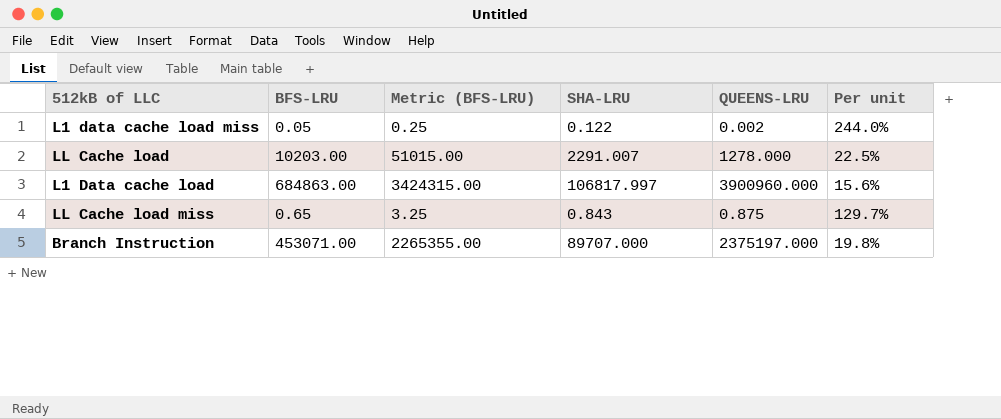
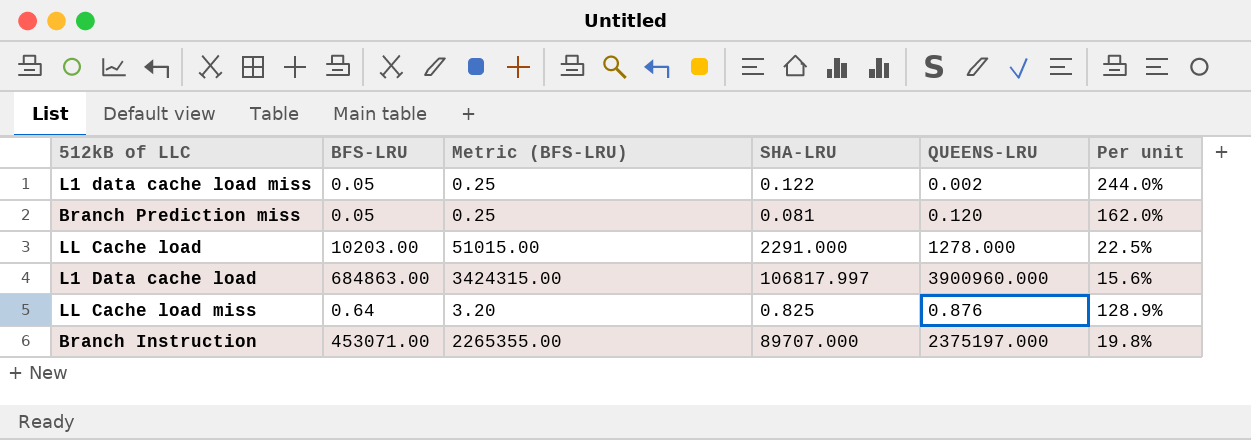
row Branch Prediction miss: none -> 0.05 | 0.25 | 0.081 | 0.120 | 162.0%
LL Cache load | SHA-LRU: 2291.007 -> 2291.000
LL Cache load miss | BFS-LRU: 0.65 -> 0.64
LL Cache load miss | Metric (BFS-LRU): 3.25 -> 3.20
LL Cache load miss | SHA-LRU: 0.843 -> 0.825
LL Cache load miss | QUEENS-LRU: 0.875 -> 0.876
LL Cache load miss | Per unit: 129.7% -> 128.9%

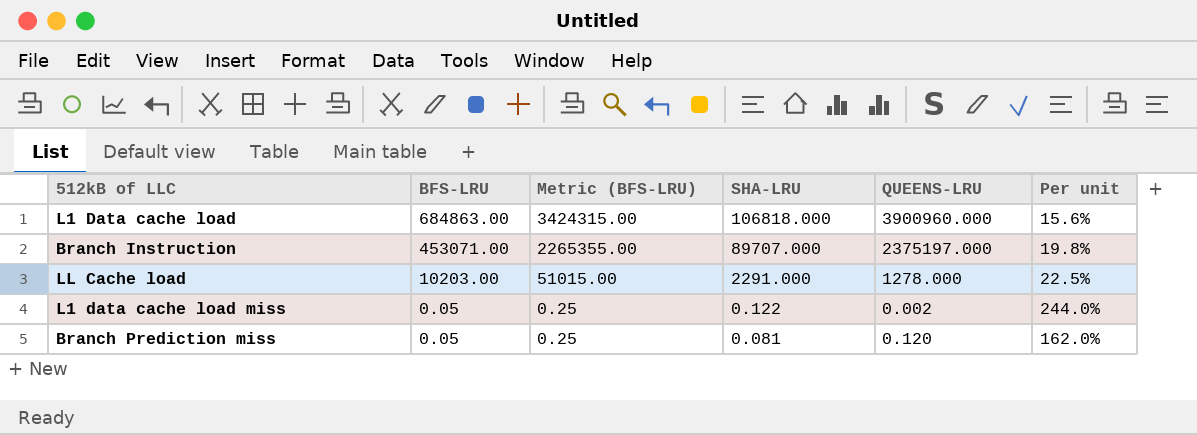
row order: none -> BFS-LRU descending
row LL Cache load miss: 0.64 | 3.20 | 0.825 | 0.876 | 128.9% -> none
L1 Data cache load | SHA-LRU: 106817.997 -> 106818.000

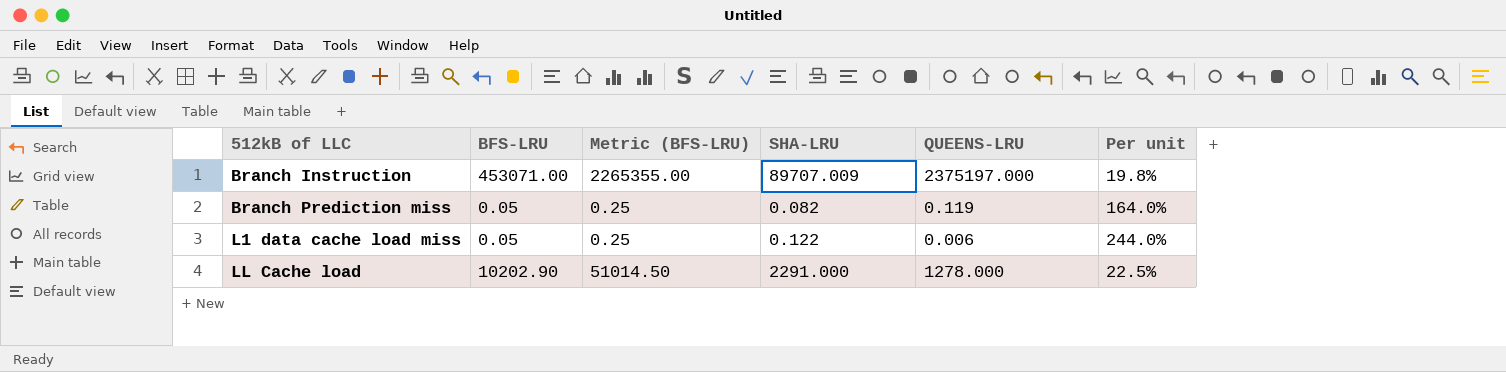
row order: BFS-LRU descending -> 512kB of LLC ascending
row L1 Data cache load: 684863.00 | 3424315.00 | 106818.000 | 3900960.000 | 15.6% -> none
Branch Instruction | SHA-LRU: 89707.000 -> 89707.009
Branch Prediction miss | SHA-LRU: 0.081 -> 0.082
Branch Prediction miss | QUEENS-LRU: 0.120 -> 0.119
Branch Prediction miss | Per unit: 162.0% -> 164.0%
L1 data cache load miss | QUEENS-LRU: 0.002 -> 0.006
LL Cache load | BFS-LRU: 10203.00 -> 10202.90
LL Cache load | Metric (BFS-LRU): 51015.00 -> 51014.50

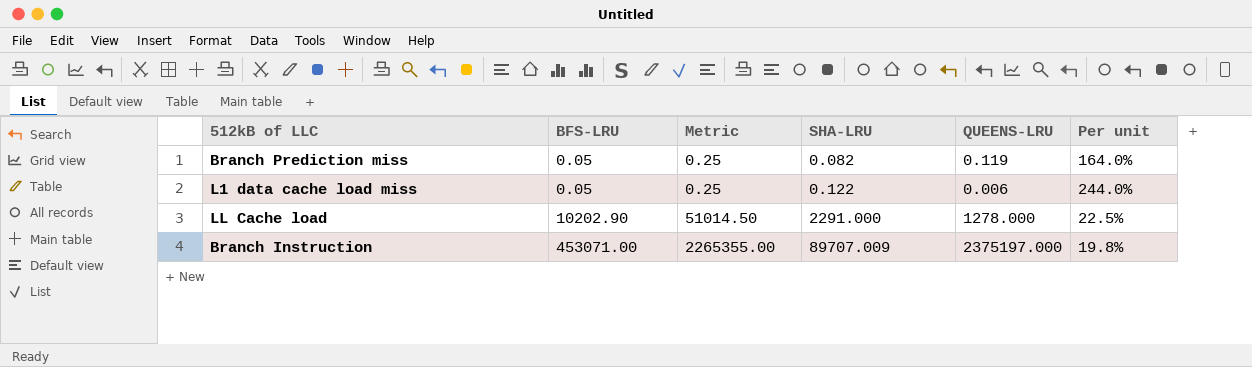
row order: 512kB of LLC ascending -> BFS-LRU ascending
column name: Metric (BFS-LRU) -> Metric

